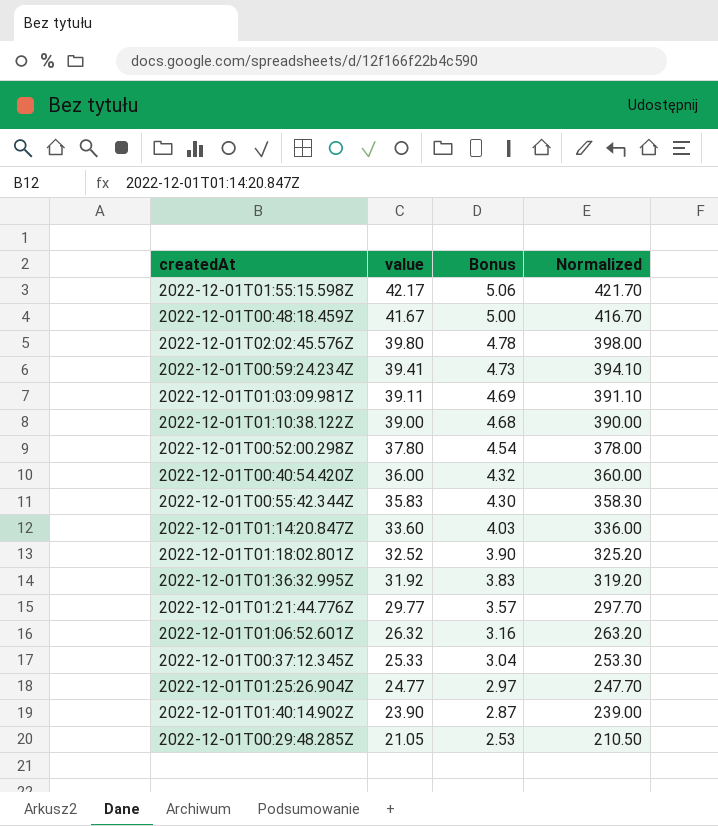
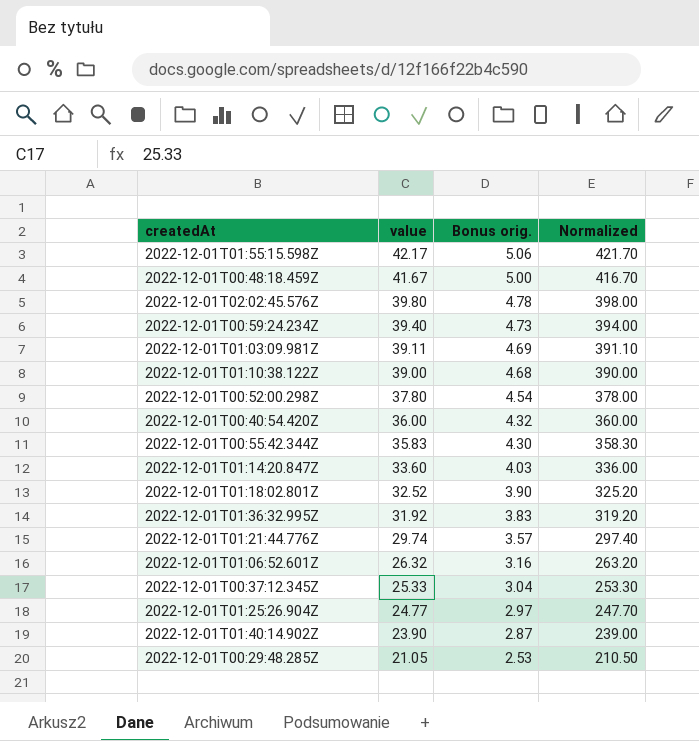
column name: Bonus -> Bonus orig.
2022-12-01T00:59:24.234Z | value: 39.41 -> 39.40
2022-12-01T00:59:24.234Z | Normalized: 394.10 -> 394.00
2022-12-01T01:21:44.776Z | value: 29.77 -> 29.74
2022-12-01T01:21:44.776Z | Normalized: 297.70 -> 297.40

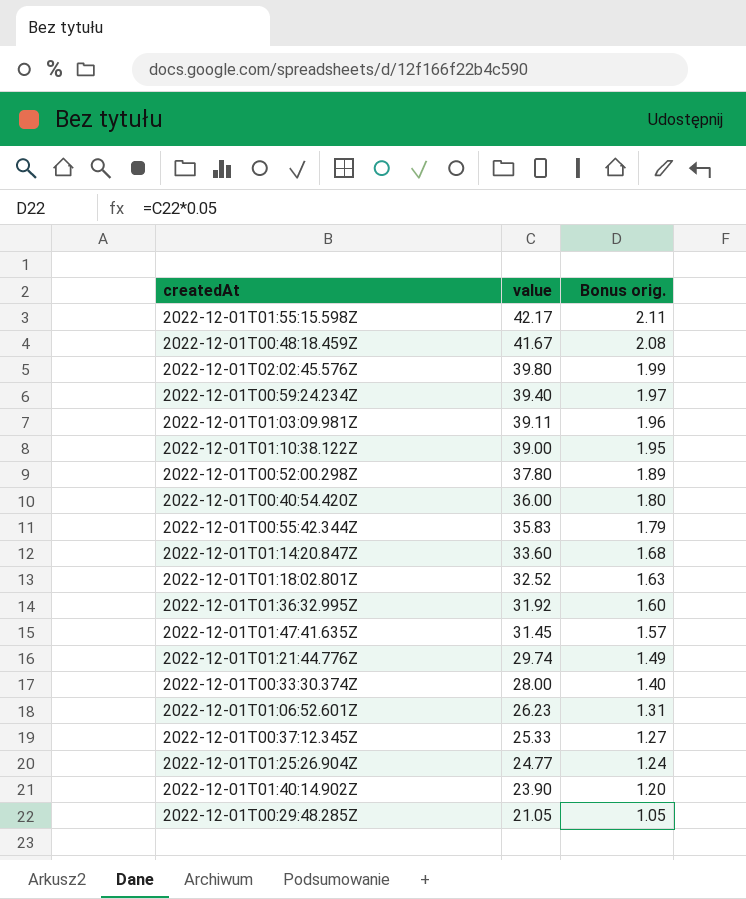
column Normalized | formula: [value] * 10 -> none
column Bonus orig. | formula: [value] * 0.12 -> [value] * 0.05
row 2022-12-01T01:47:41.635Z: none -> 31.45 | 1.57
row 2022-12-01T00:33:30.374Z: none -> 28.00 | 1.40
2022-12-01T01:06:52.601Z | value: 26.32 -> 26.23

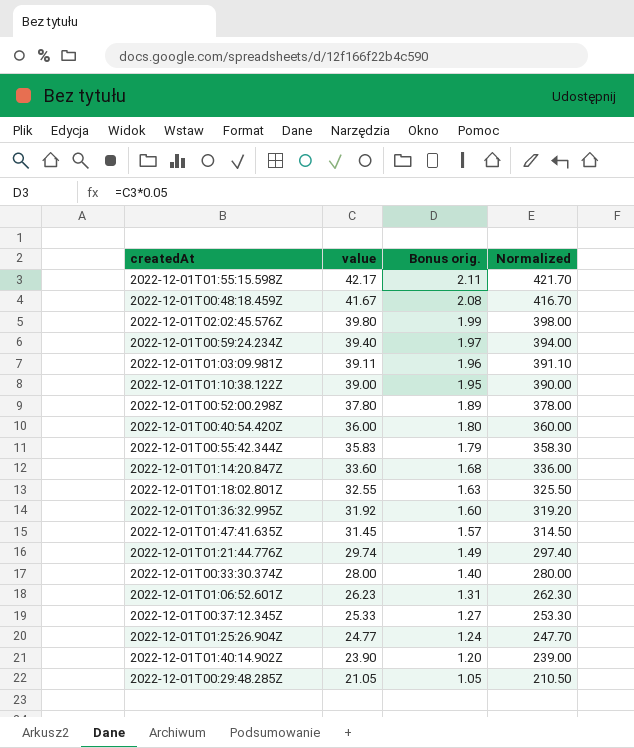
column Normalized | formula: none -> [value] * 10
2022-12-01T01:18:02.801Z | value: 32.52 -> 32.55

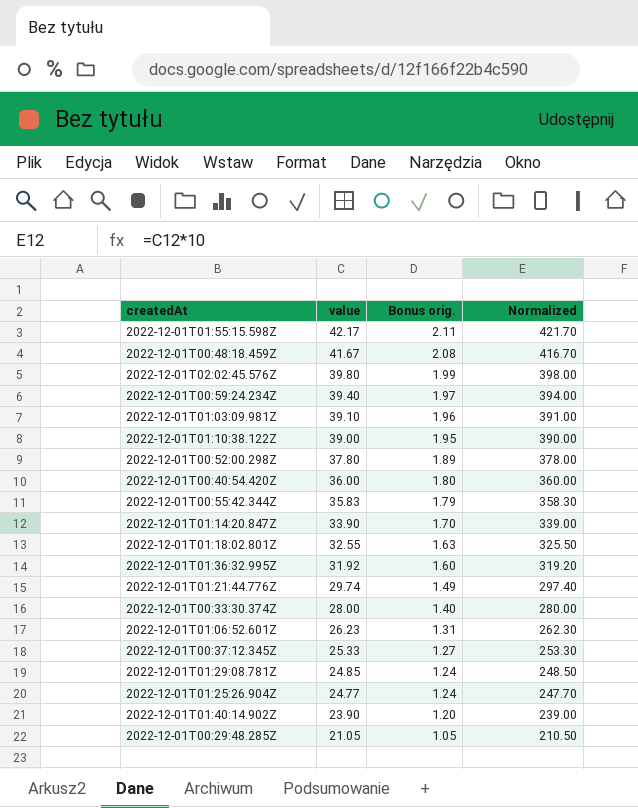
row 2022-12-01T01:47:41.635Z: 31.45 | 1.57 | 314.50 -> none
2022-12-01T01:03:09.981Z | value: 39.11 -> 39.10
2022-12-01T01:03:09.981Z | Normalized: 391.10 -> 391.00
2022-12-01T01:14:20.847Z | value: 33.60 -> 33.90
2022-12-01T01:14:20.847Z | Bonus orig.: 1.68 -> 1.70
2022-12-01T01:14:20.847Z | Normalized: 336.00 -> 339.00
row 2022-12-01T01:29:08.781Z: none -> 24.85 | 1.24 | 248.50

